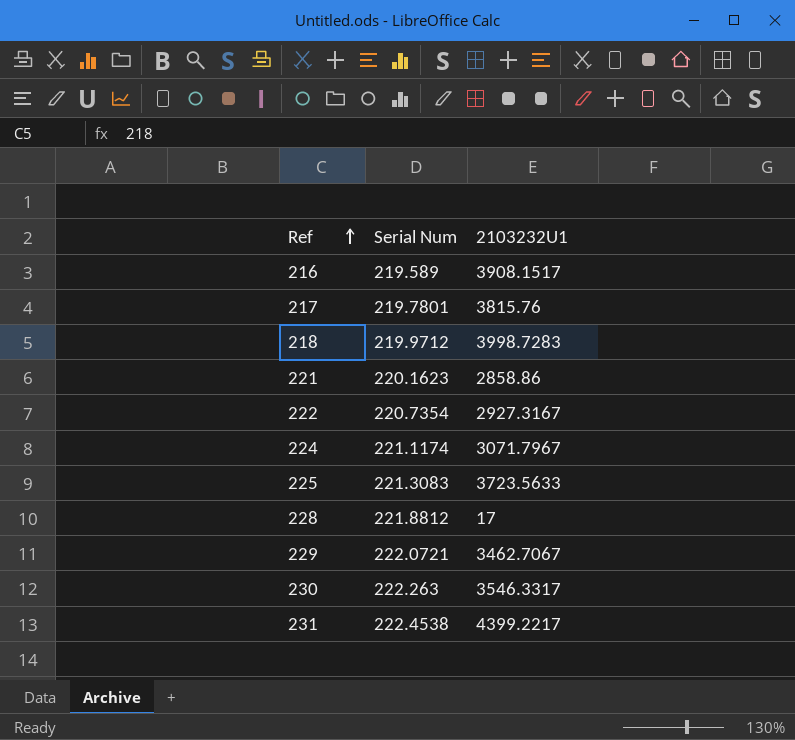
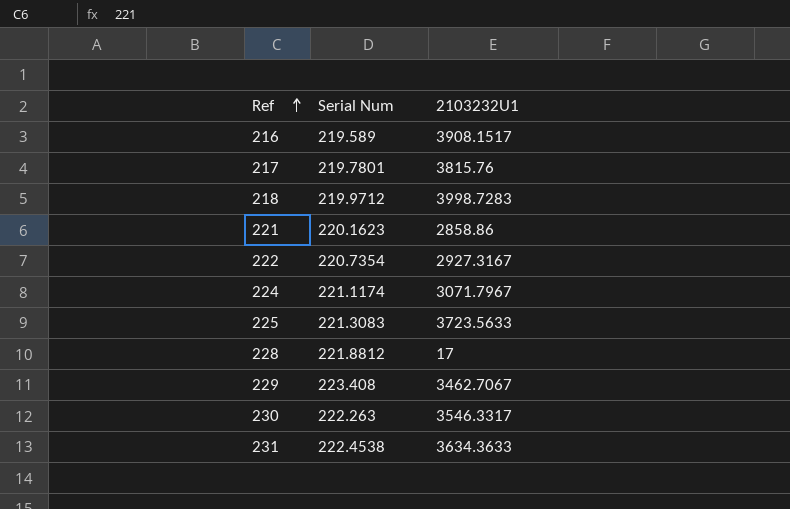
229 | Serial Num: 222.0721 -> 223.408
231 | 2103232U1: 4399.2217 -> 3634.3633

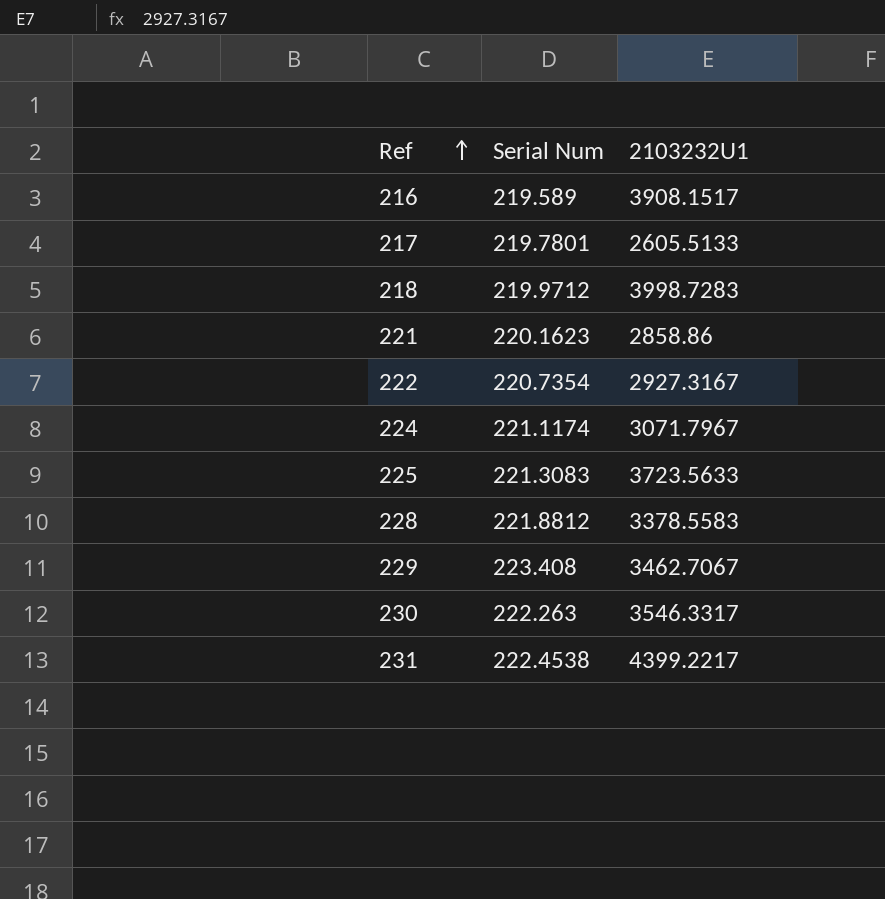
217 | 2103232U1: 3815.76 -> 2605.5133
228 | 2103232U1: 17 -> 3378.5583
231 | 2103232U1: 3634.3633 -> 4399.2217

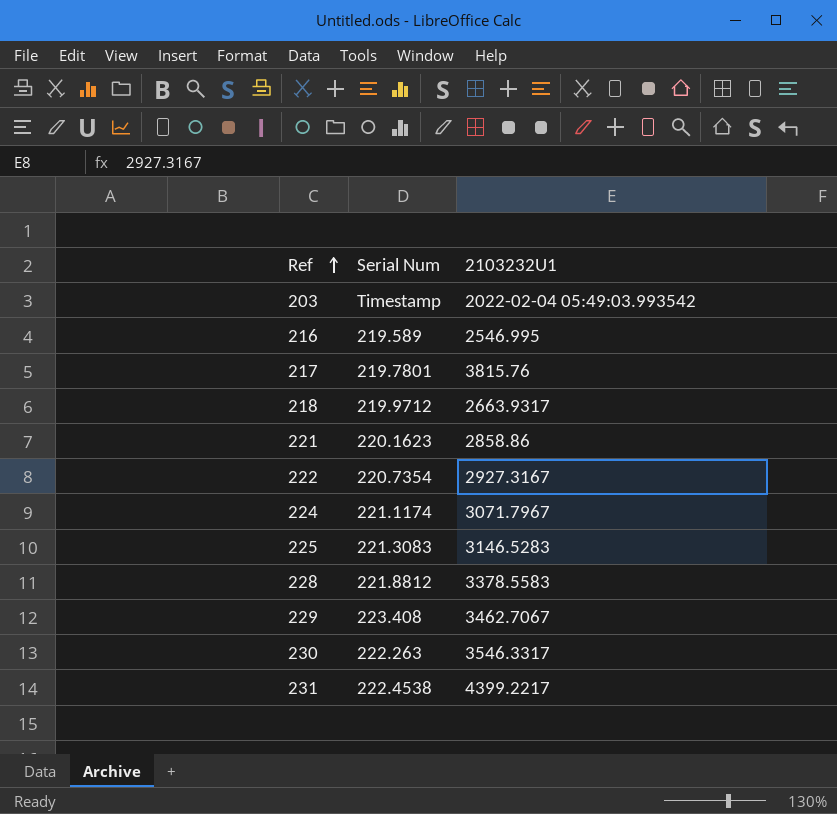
row 203: none -> Timestamp | 2022-02-04 05:49:03.993542
216 | 2103232U1: 3908.1517 -> 2546.995
217 | 2103232U1: 2605.5133 -> 3815.76
218 | 2103232U1: 3998.7283 -> 2663.9317
225 | 2103232U1: 3723.5633 -> 3146.5283

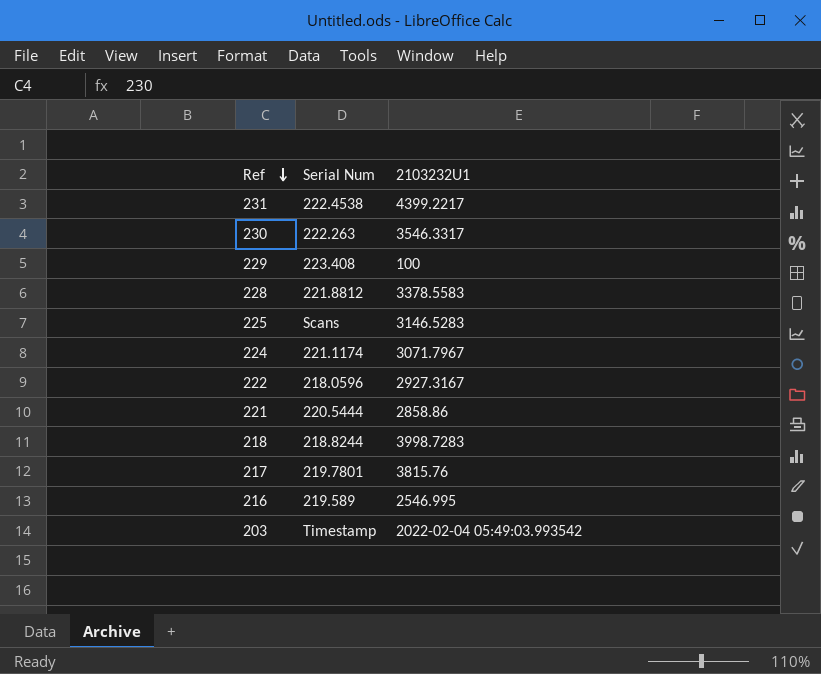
row order: Ref ascending -> Ref descending
229 | 2103232U1: 3462.7067 -> 100
225 | Serial Num: 221.3083 -> Scans
222 | Serial Num: 220.7354 -> 218.0596
221 | Serial Num: 220.1623 -> 220.5444
218 | Serial Num: 219.9712 -> 218.8244
218 | 2103232U1: 2663.9317 -> 3998.7283

